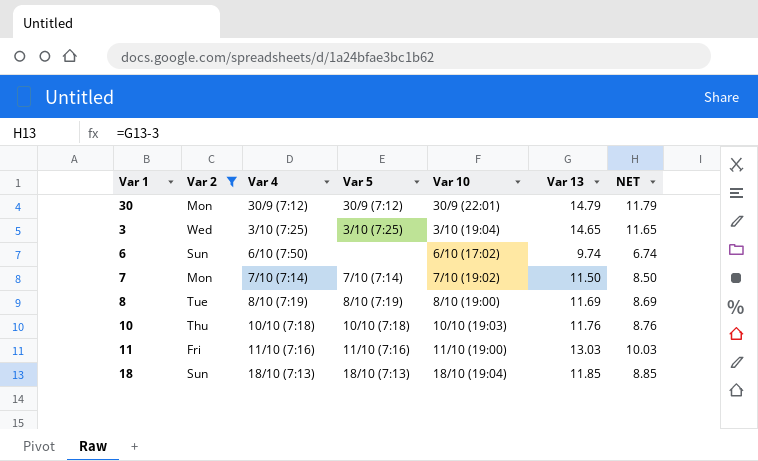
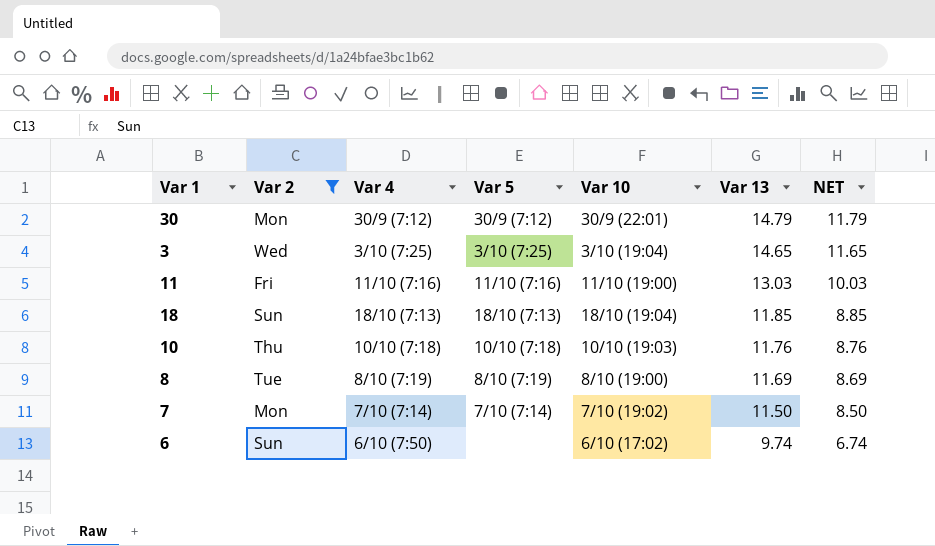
row order: none -> Var 13 descending

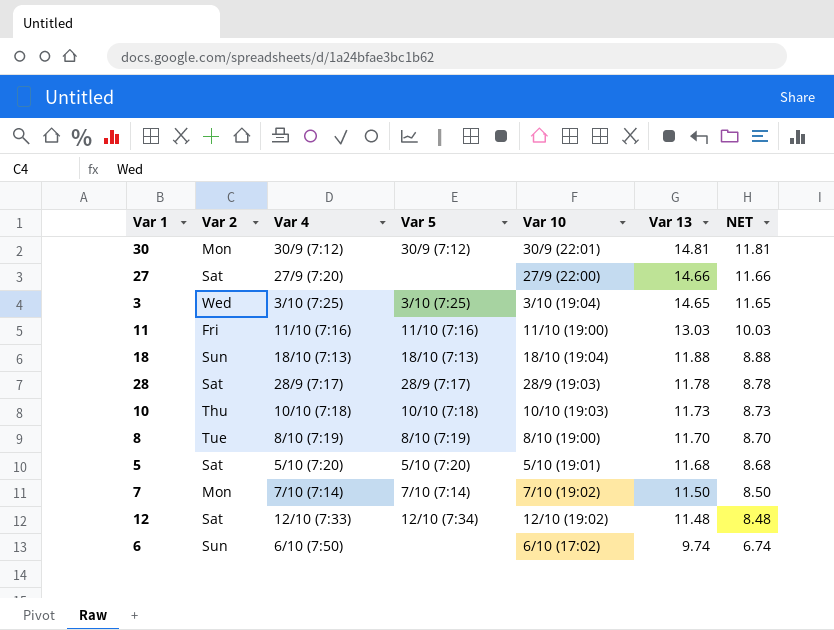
filter: Var 2 != Sat -> none
30 | Var 13: 14.79 -> 14.81
30 | NET: 11.79 -> 11.81
18 | Var 13: 11.85 -> 11.88
18 | NET: 8.85 -> 8.88
10 | Var 13: 11.76 -> 11.73
10 | NET: 8.76 -> 8.73
8 | Var 13: 11.69 -> 11.70
8 | NET: 8.69 -> 8.70

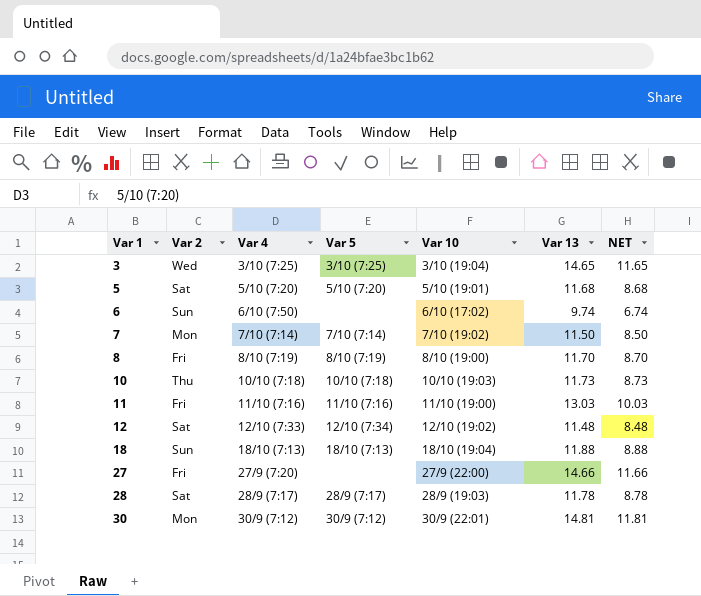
row order: Var 13 descending -> Var 1 ascending
8 | Var 2: Tue -> Fri
27 | Var 2: Sat -> Fri

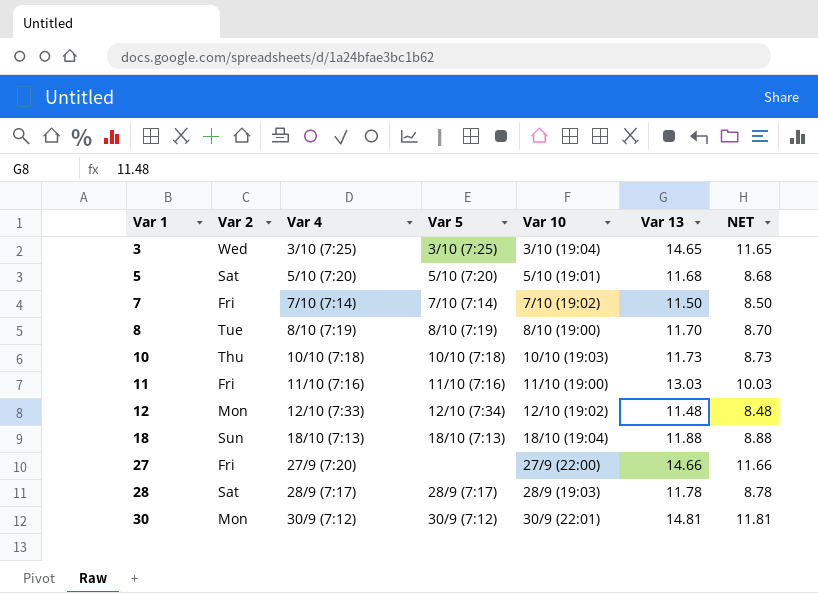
row 6: Sun | 6/10 (7:50) | none | 6/10 (17:02) | 9.74 | 6.74 -> none
7 | Var 2: Mon -> Fri
8 | Var 2: Fri -> Tue
12 | Var 2: Sat -> Mon

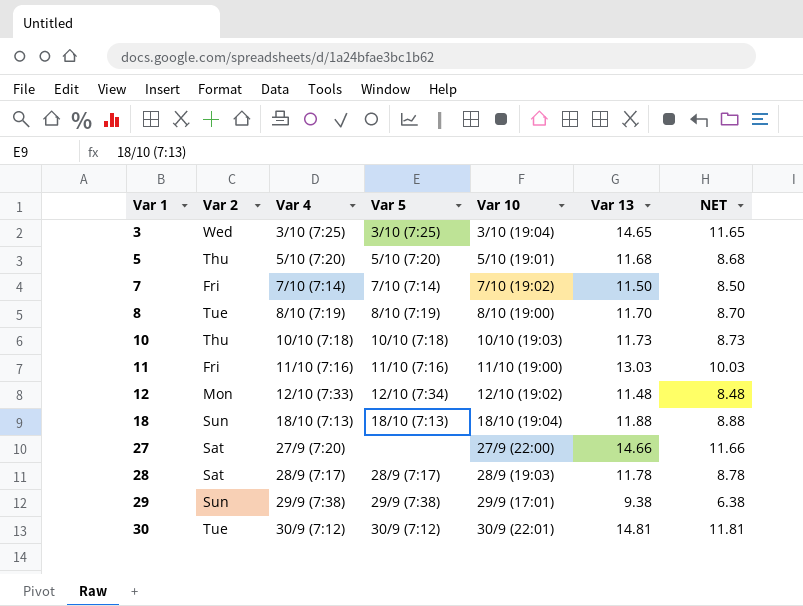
5 | Var 2: Sat -> Thu
27 | Var 2: Fri -> Sat
row 29: none -> Sun | 29/9 (7:38) | 29/9 (7:38) | 29/9 (17:01) | 9.38 | 6.38
30 | Var 2: Mon -> Tue

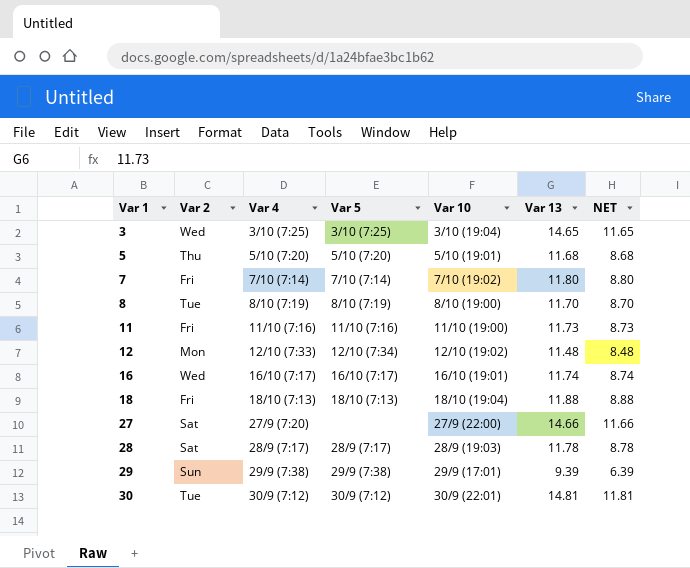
row 10: Thu | 10/10 (7:18) | 10/10 (7:18) | 10/10 (19:03) | 11.73 | 8.73 -> none
7 | Var 13: 11.50 -> 11.80
7 | NET: 8.50 -> 8.80
11 | Var 13: 13.03 -> 11.73
11 | NET: 10.03 -> 8.73
row 16: none -> Wed | 16/10 (7:17) | 16/10 (7:17) | 16/10 (19:01) | 11.74 | 8.74
18 | Var 2: Sun -> Fri
29 | Var 13: 9.38 -> 9.39
29 | NET: 6.38 -> 6.39

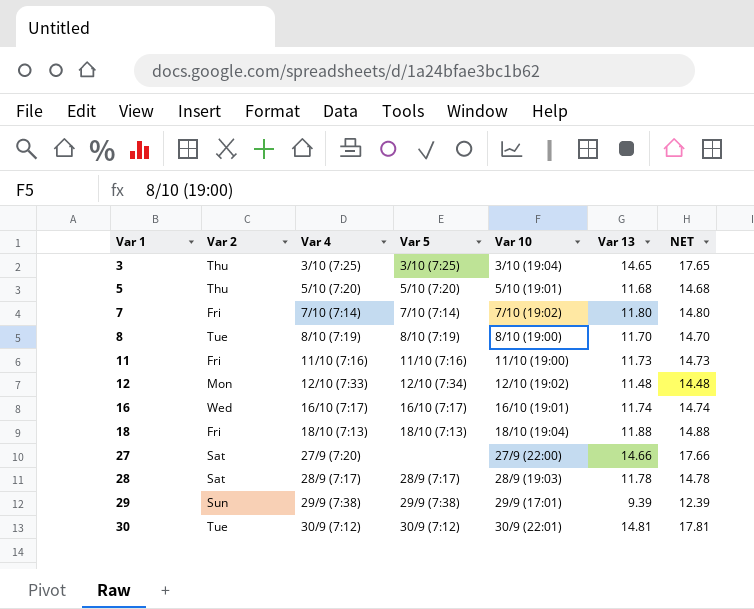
column NET | formula: [Var 13] - 3 -> [Var 13] + 3
3 | Var 2: Wed -> Thu

